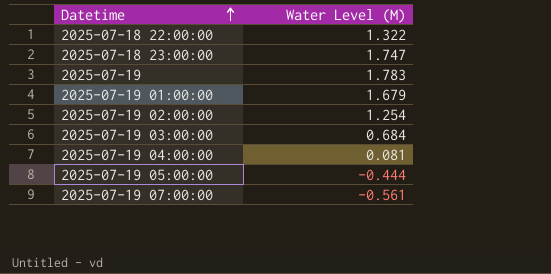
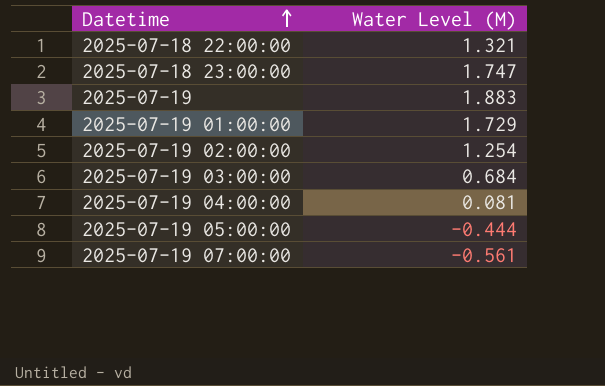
2025-07-18 22:00:00 | Water Level (M): 1.322 -> 1.321
2025-07-19 | Water Level (M): 1.783 -> 1.883
2025-07-19 01:00:00 | Water Level (M): 1.679 -> 1.729

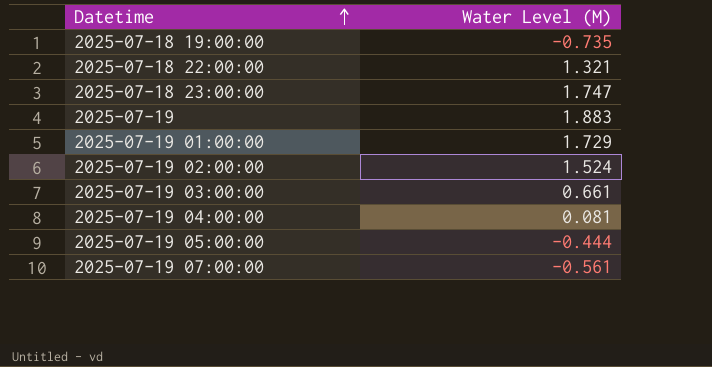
row 2025-07-18 19:00:00: none -> -0.735
2025-07-19 02:00:00 | Water Level (M): 1.254 -> 1.524
2025-07-19 03:00:00 | Water Level (M): 0.684 -> 0.661

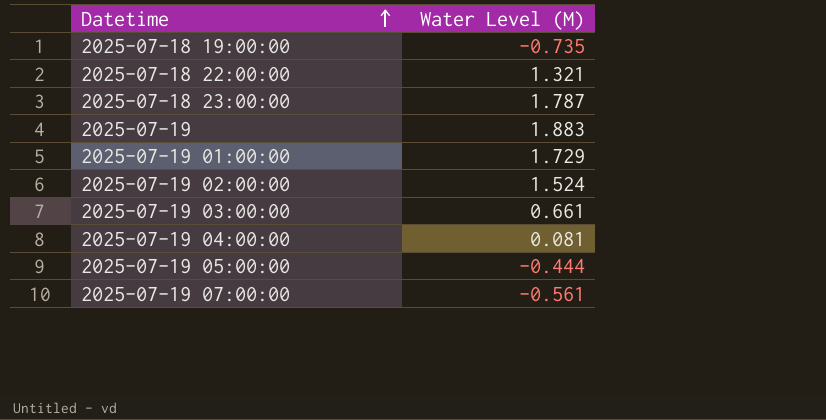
2025-07-18 23:00:00 | Water Level (M): 1.747 -> 1.787

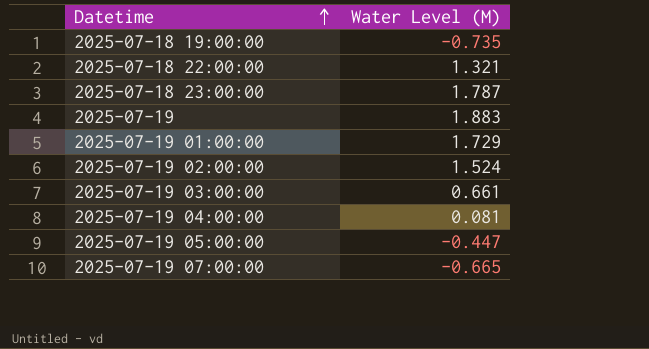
2025-07-19 05:00:00 | Water Level (M): -0.444 -> -0.447
2025-07-19 07:00:00 | Water Level (M): -0.561 -> -0.665

